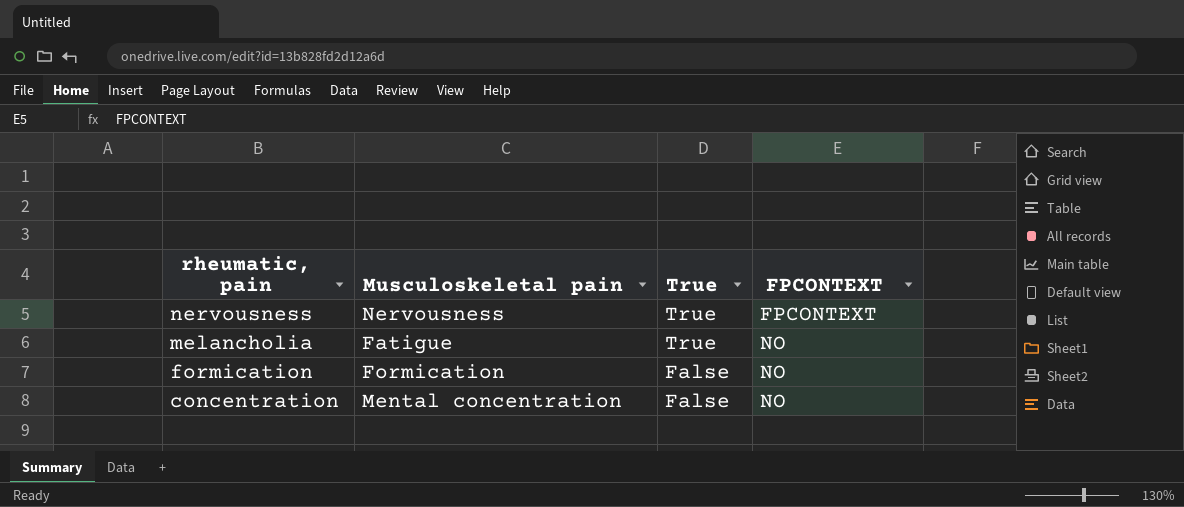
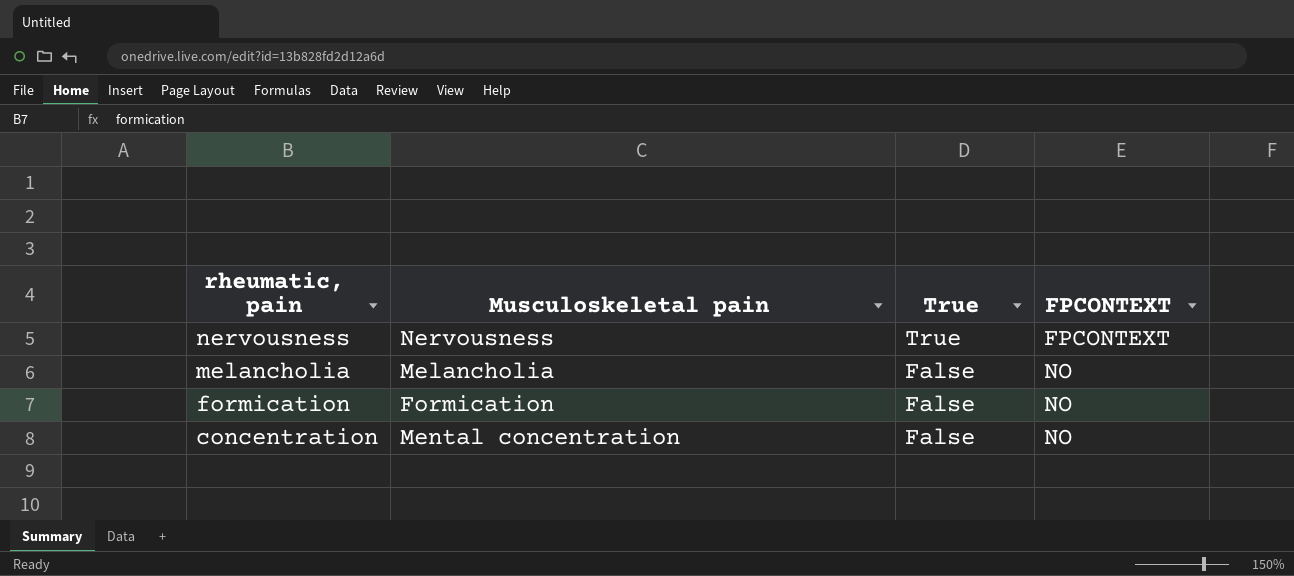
melancholia | Musculoskeletal pain: Fatigue -> Melancholia
melancholia | True: True -> False

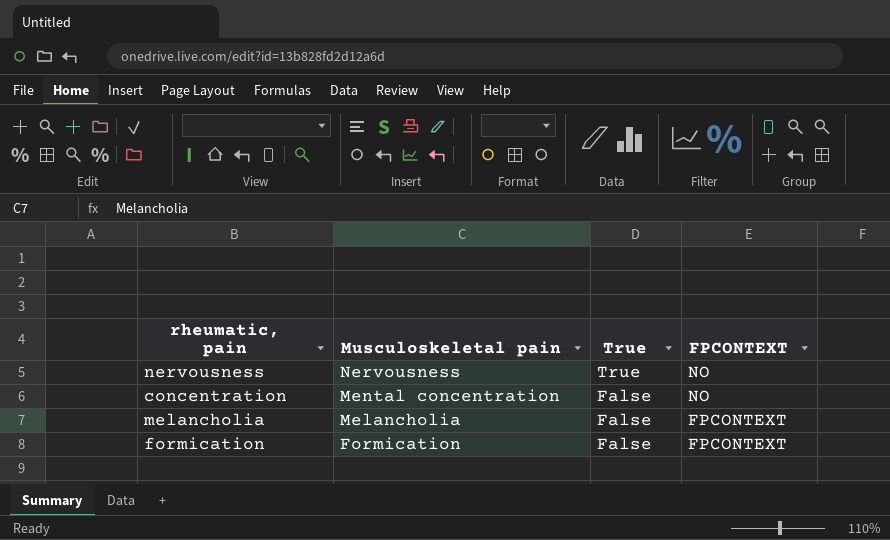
row order: rheumatic, pain descending -> Musculoskeletal pain descending
nervousness | FPCONTEXT: FPCONTEXT -> NO
melancholia | FPCONTEXT: NO -> FPCONTEXT
formication | FPCONTEXT: NO -> FPCONTEXT

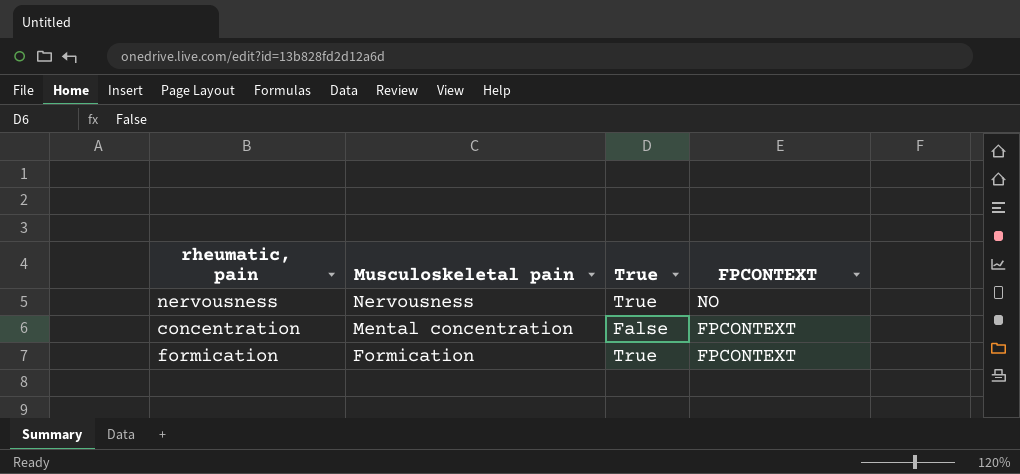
row melancholia: Melancholia | False | FPCONTEXT -> none
concentration | FPCONTEXT: NO -> FPCONTEXT
formication | True: False -> True

